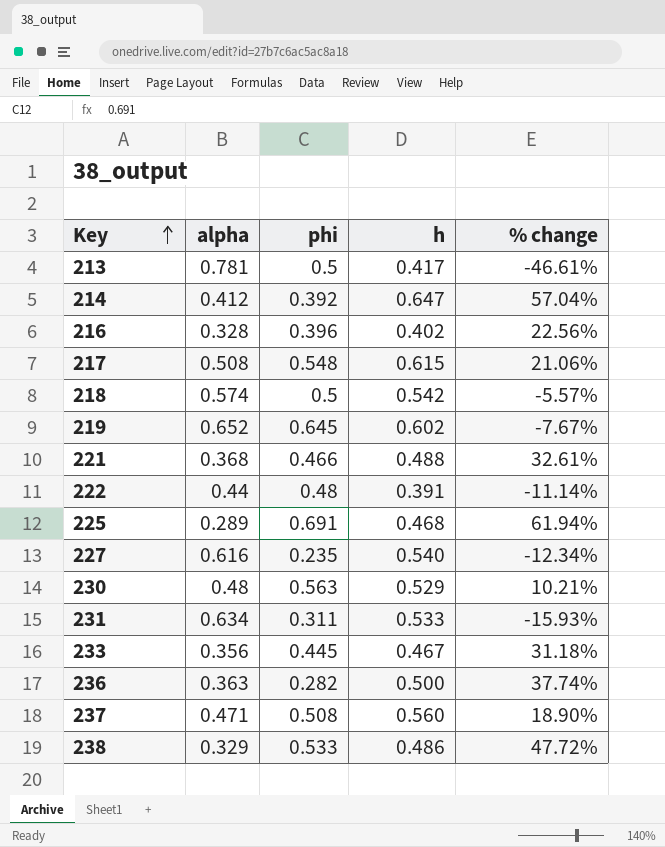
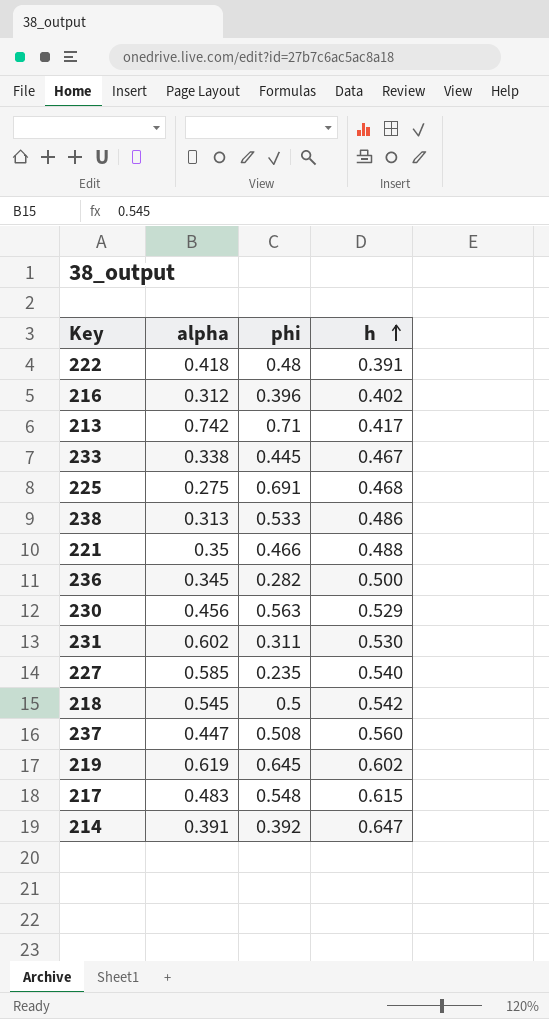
row order: Key ascending -> h ascending
column % change | formula: ([h] - [alpha]) / [alpha] -> none
222 | alpha: 0.44 -> 0.418
216 | alpha: 0.328 -> 0.312
213 | alpha: 0.781 -> 0.742
213 | phi: 0.5 -> 0.71
233 | alpha: 0.356 -> 0.338
225 | alpha: 0.289 -> 0.275
238 | alpha: 0.329 -> 0.313
221 | alpha: 0.368 -> 0.35
236 | alpha: 0.363 -> 0.345
230 | alpha: 0.48 -> 0.456
231 | alpha: 0.634 -> 0.602
231 | h: 0.533 -> 0.530
227 | alpha: 0.616 -> 0.585
218 | alpha: 0.574 -> 0.545
237 | alpha: 0.471 -> 0.447
219 | alpha: 0.652 -> 0.619
217 | alpha: 0.508 -> 0.483
214 | alpha: 0.412 -> 0.391

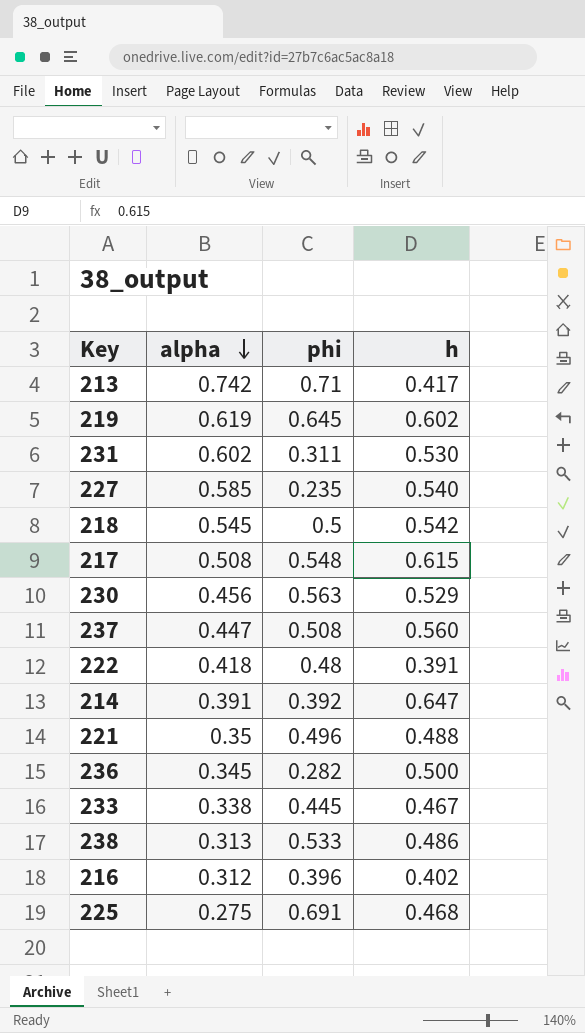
row order: h ascending -> alpha descending
217 | alpha: 0.483 -> 0.508
221 | phi: 0.466 -> 0.496

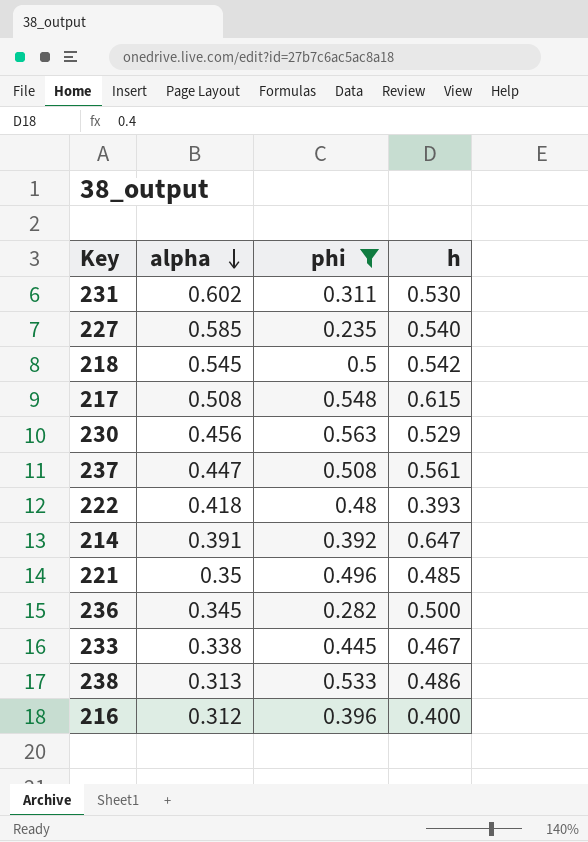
filter: none -> phi <= 0.563
237 | h: 0.560 -> 0.561
222 | h: 0.391 -> 0.393
221 | h: 0.488 -> 0.485
216 | h: 0.402 -> 0.400

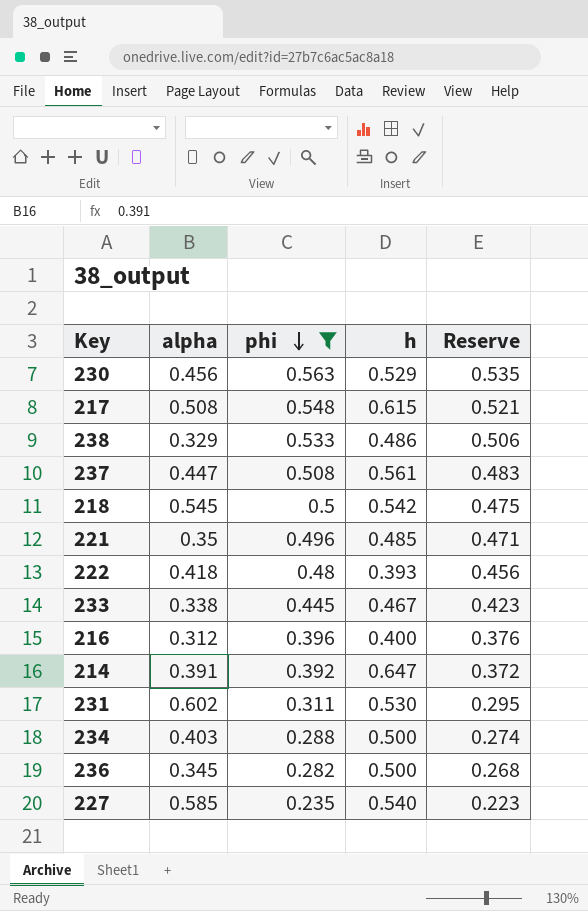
row order: alpha descending -> phi descending
column Reserve | formula: none -> [phi] * 0.95
238 | alpha: 0.313 -> 0.329
row 234: none -> 0.403 | 0.288 | 0.500 | 0.274

